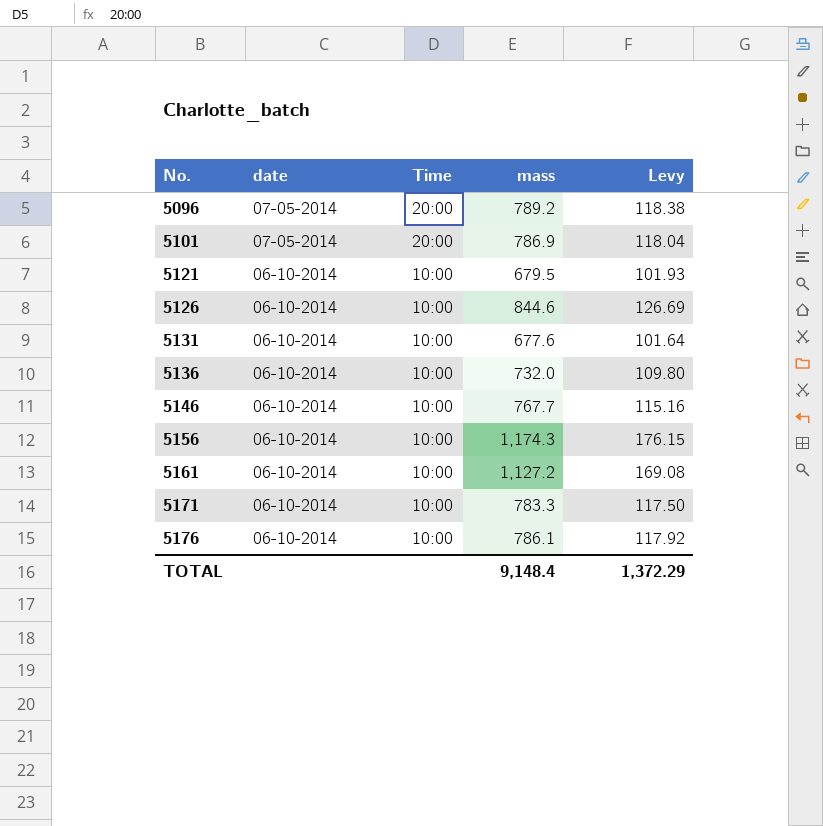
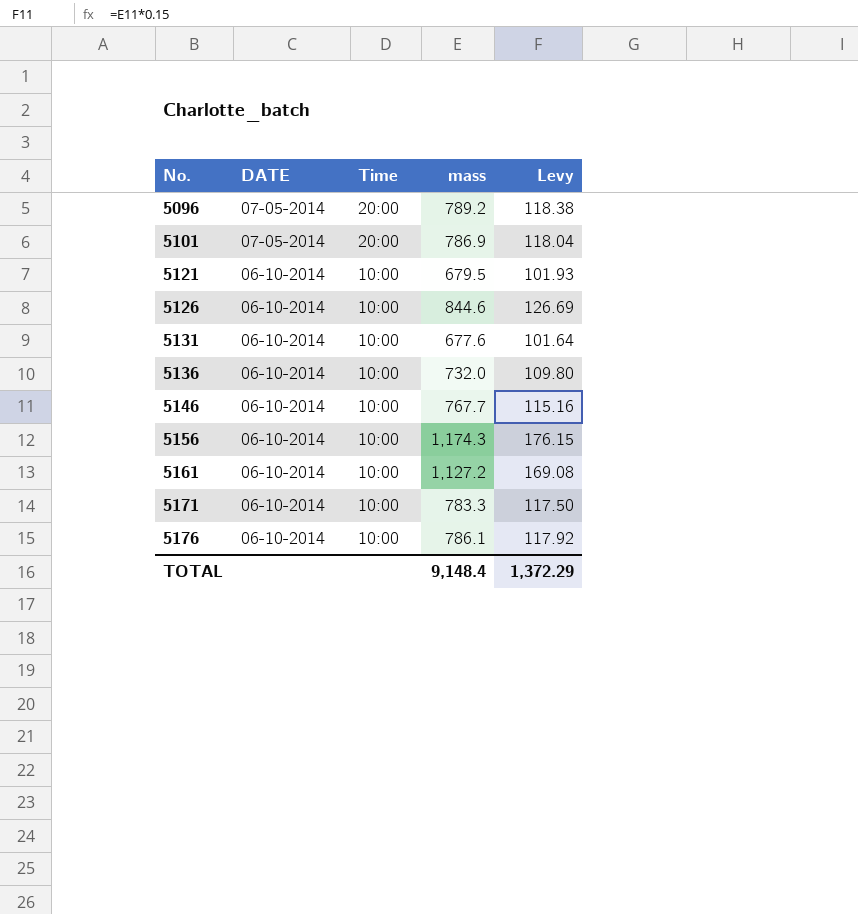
column name: date -> DATE

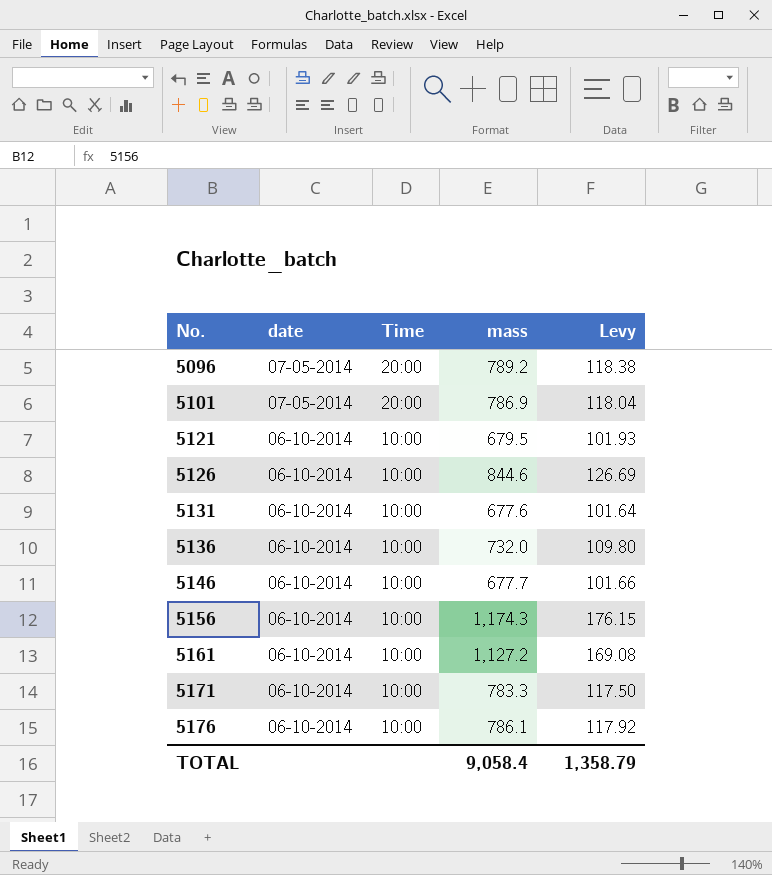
column name: DATE -> date
5146 | mass: 767.7 -> 677.7
5146 | Levy: 115.16 -> 101.66
TOTAL | mass: 9,148.4 -> 9,058.4
TOTAL | Levy: 1,372.29 -> 1,358.79

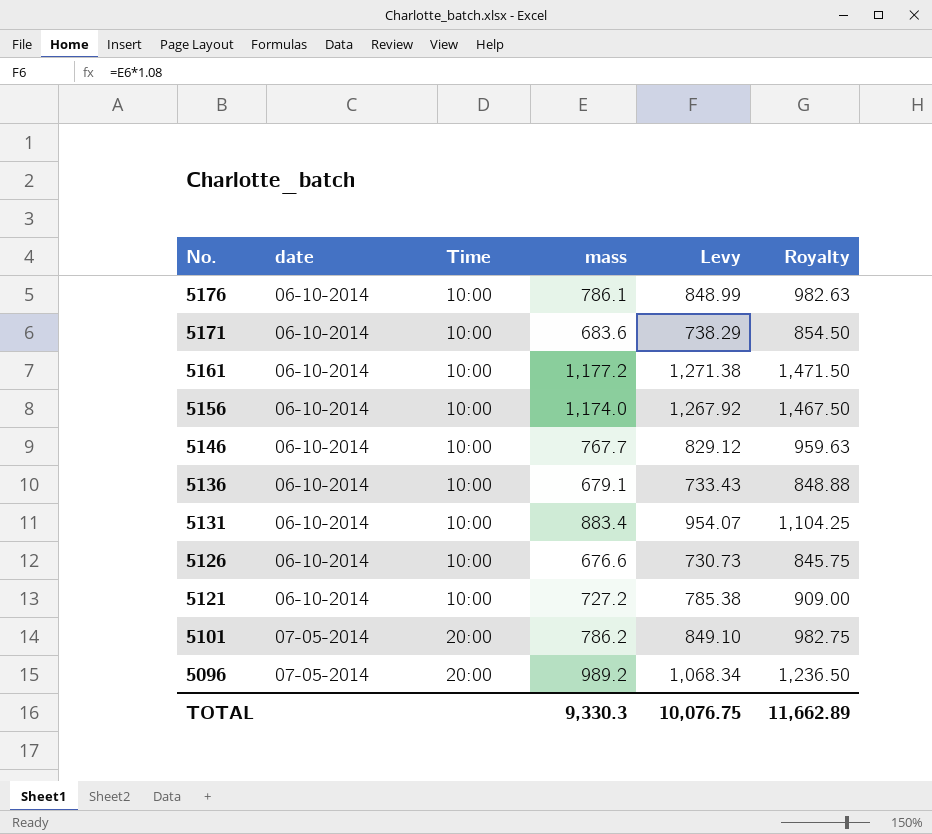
row order: No. ascending -> No. descending
column Levy | formula: [mass] * 0.15 -> [mass] * 1.08
column Royalty | formula: none -> [mass] * 1.25
5171 | mass: 783.3 -> 683.6
5161 | mass: 1,127.2 -> 1,177.2
5156 | mass: 1,174.3 -> 1,174.0
5146 | mass: 677.7 -> 767.7
5136 | mass: 732.0 -> 679.1
5131 | mass: 677.6 -> 883.4
5126 | mass: 844.6 -> 676.6
5121 | mass: 679.5 -> 727.2
5101 | mass: 786.9 -> 786.2
5096 | mass: 789.2 -> 989.2
TOTAL | mass: 9,058.4 -> 9,330.3
TOTAL | Levy: 1,358.79 -> 10,076.75

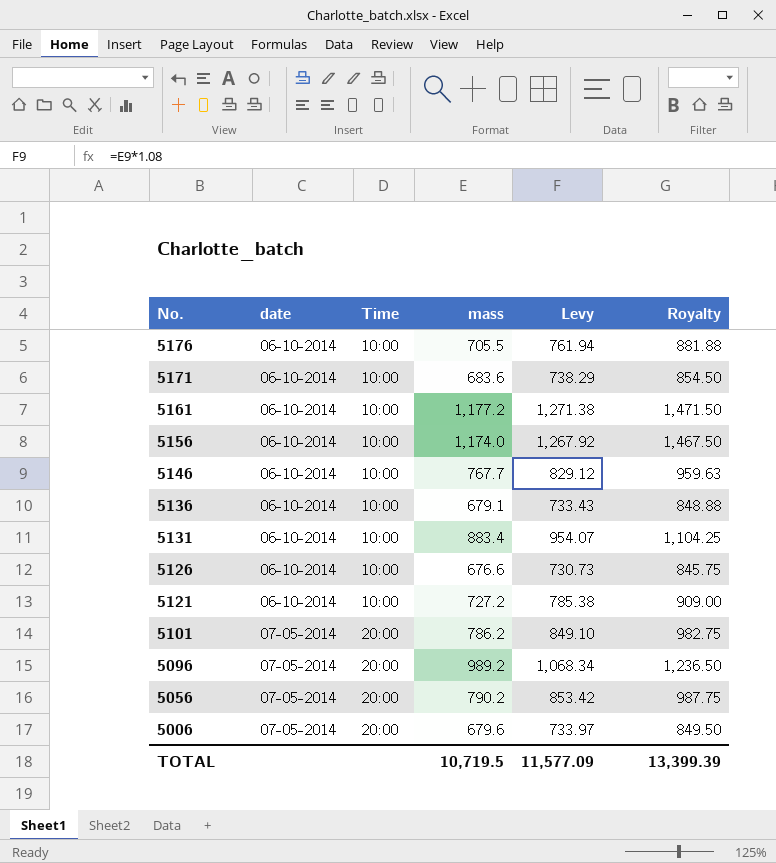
5176 | mass: 786.1 -> 705.5
5176 | Levy: 848.99 -> 761.94
5176 | Royalty: 982.63 -> 881.88
row 5056: none -> 07-05-2014 | 20:00 | 790.2 | 853.42 | 987.75
row 5006: none -> 07-05-2014 | 20:00 | 679.6 | 733.97 | 849.50
TOTAL | mass: 9,330.3 -> 10,719.5
TOTAL | Levy: 10,076.75 -> 11,577.09
TOTAL | Royalty: 11,662.89 -> 13,399.39

